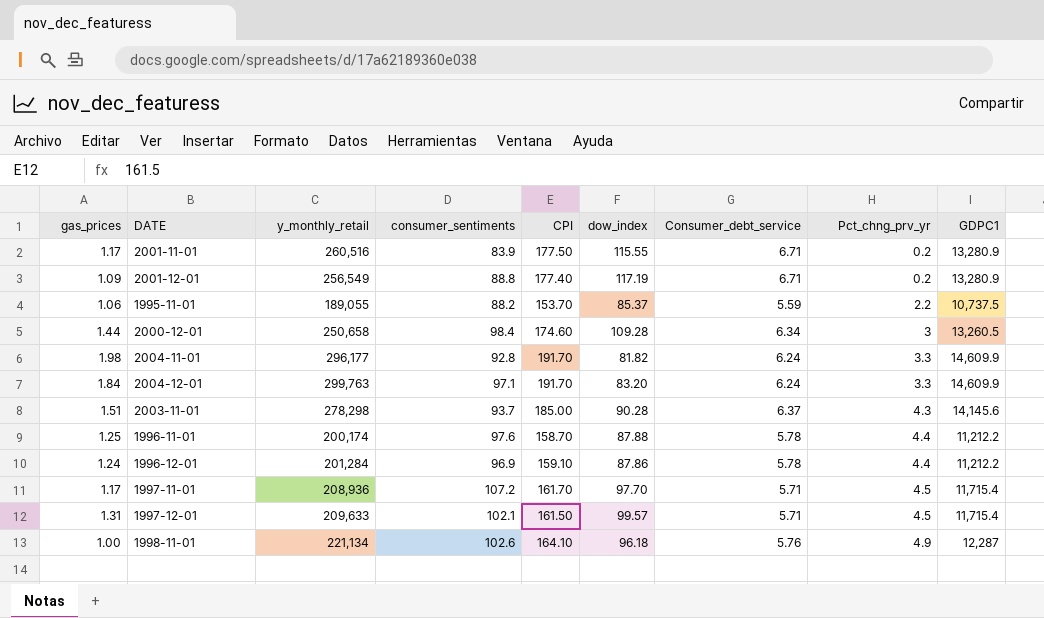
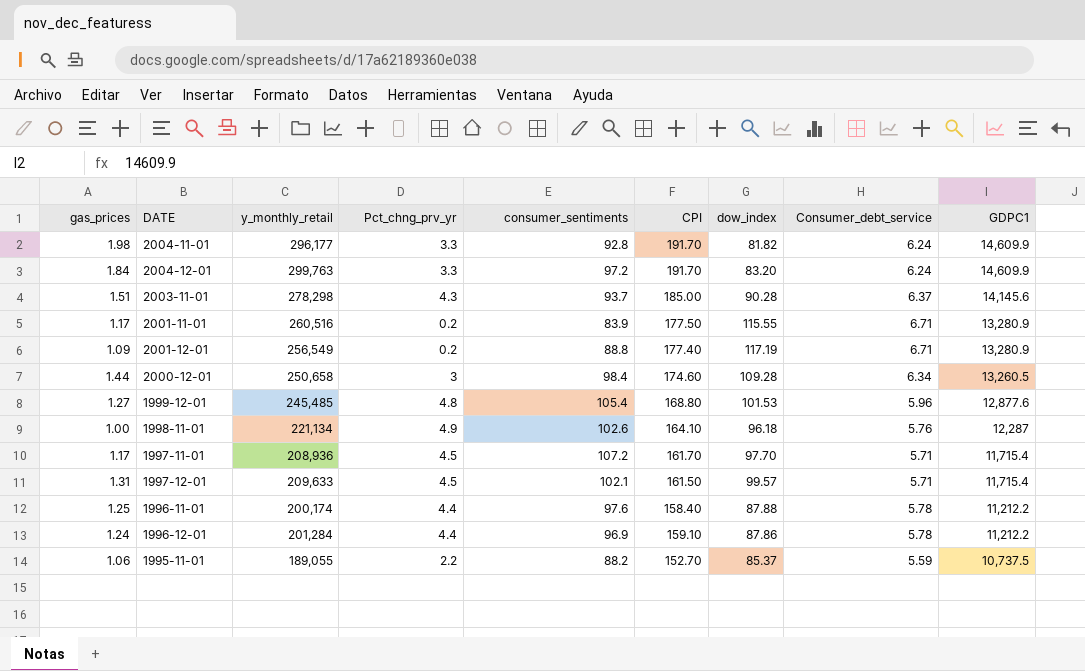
row order: Pct_chng_prv_yr ascending -> GDPC1 descending
column Pct_chng_prv_yr | position: 8 -> 4
2004-12-01 | consumer_sentiments: 97.1 -> 97.2
row 1999-12-01: none -> 1.27 | 245,485 | 4.8 | 105.4 | 168.80 | 101.53 | 5.96 | 12,877.6
1996-11-01 | CPI: 158.70 -> 158.40
1995-11-01 | CPI: 153.70 -> 152.70

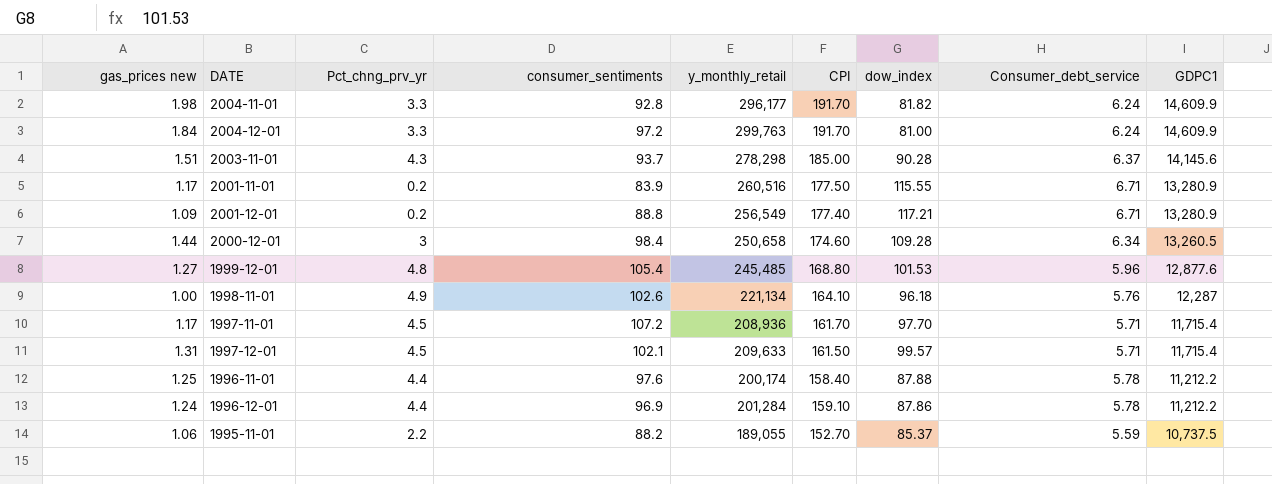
column name: gas_prices -> gas_prices new
column y_monthly_retail | position: 3 -> 5
2004-12-01 | dow_index: 83.20 -> 81.00
2001-12-01 | dow_index: 117.19 -> 117.21

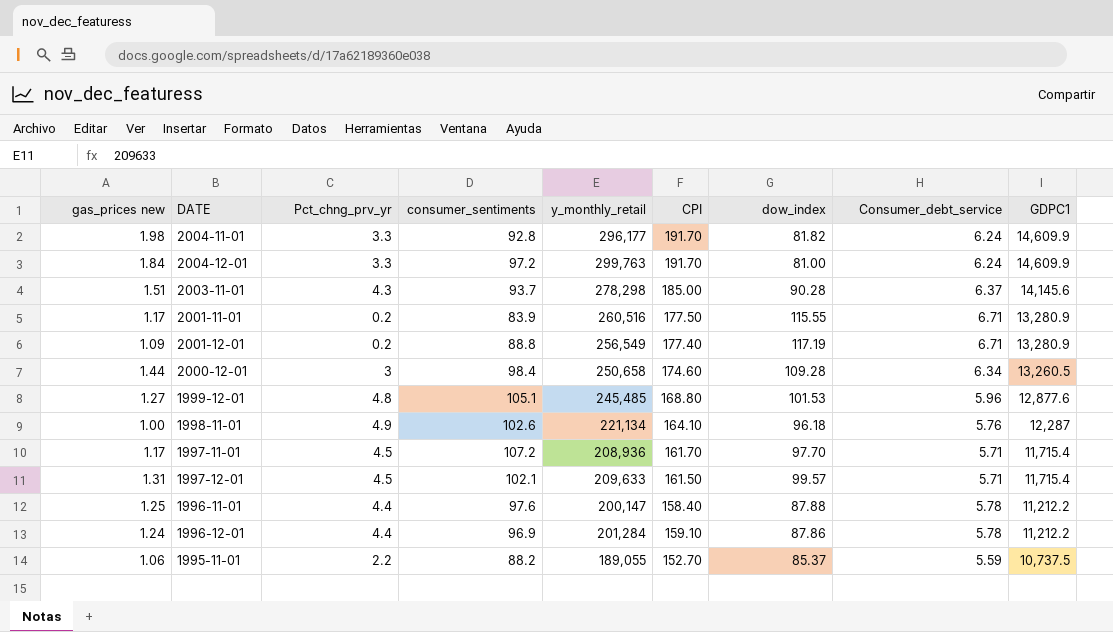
2001-12-01 | dow_index: 117.21 -> 117.19
1999-12-01 | consumer_sentiments: 105.4 -> 105.1
1996-11-01 | y_monthly_retail: 200,174 -> 200,147

